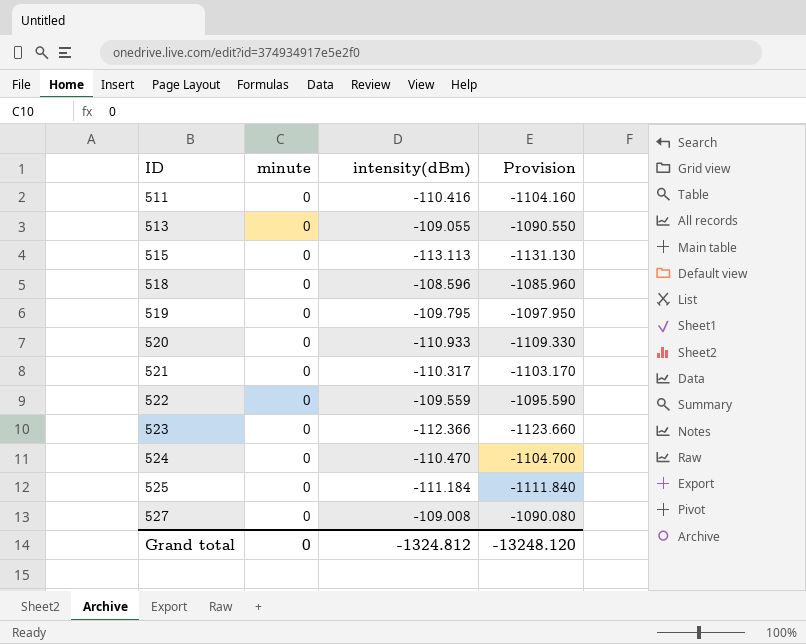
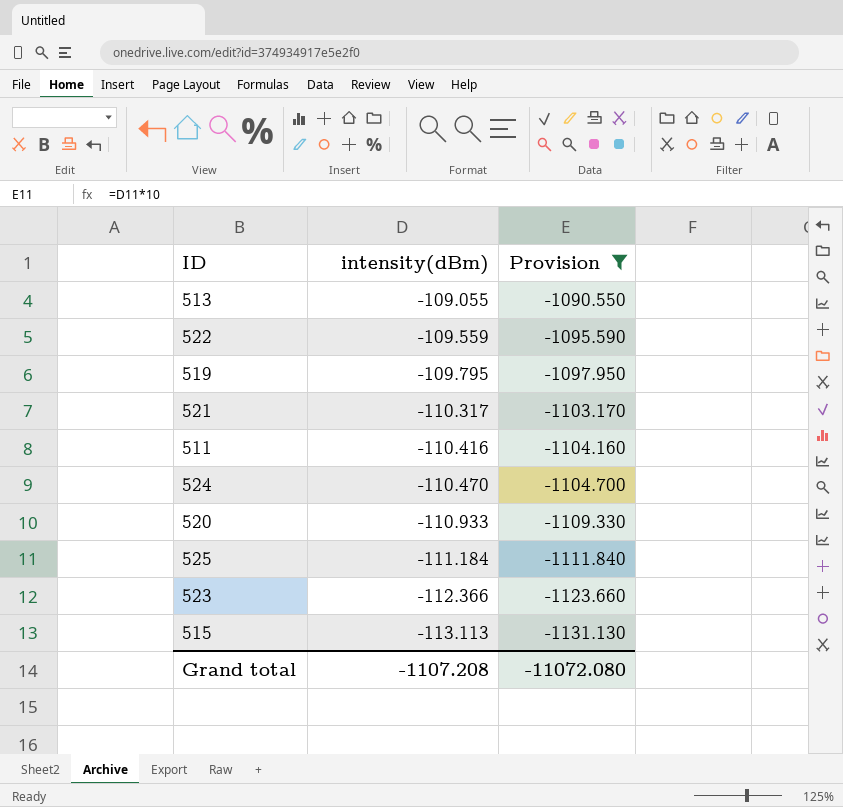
filter: none -> Provision <= -1090.550
row order: ID ascending -> intensity(dBm) descending
column minute | position: 2 -> none
Grand total | intensity(dBm): -1324.812 -> -1107.208
Grand total | Provision: -13248.120 -> -11072.080

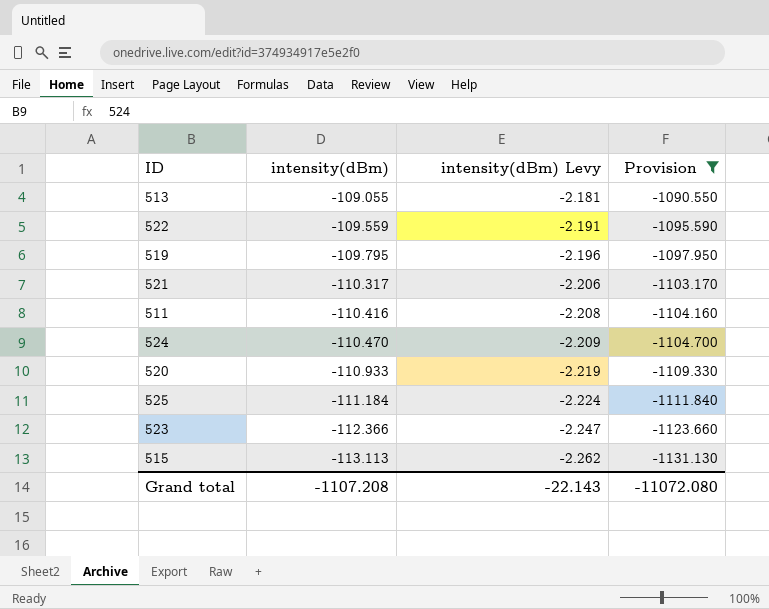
column intensity(dBm) Levy | formula: none -> [intensity(dBm)] * 0.02

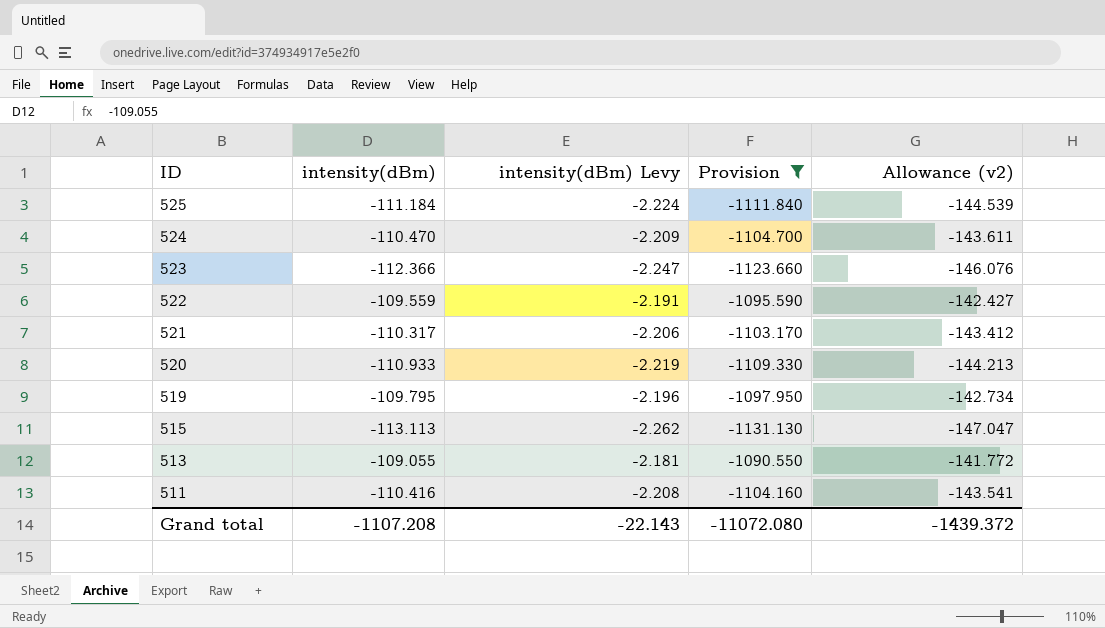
row order: intensity(dBm) descending -> ID descending
column Allowance (v2) | formula: none -> [intensity(dBm)] * 1.3

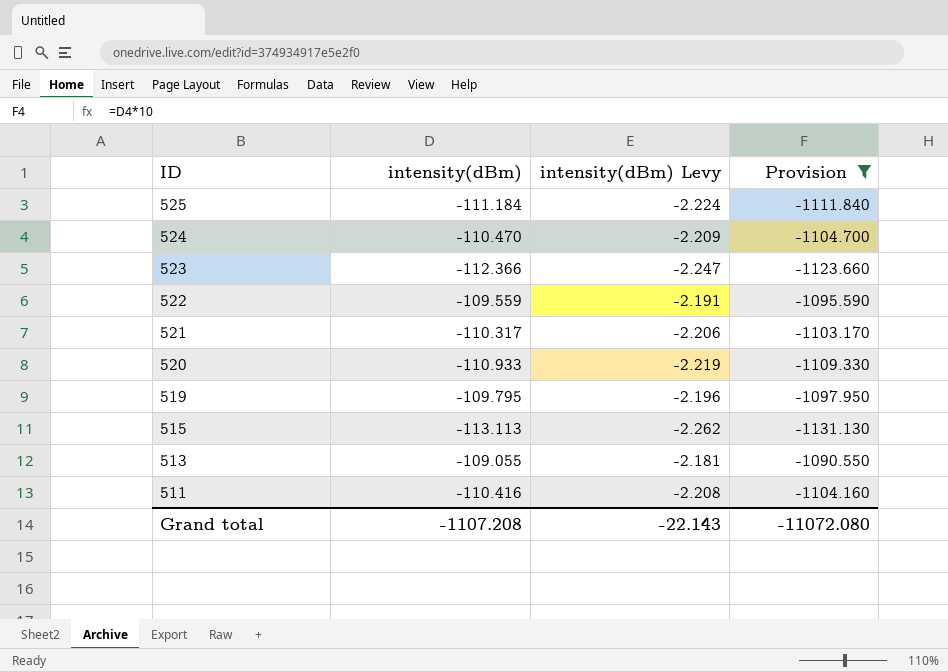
column Allowance (v2) | formula: [intensity(dBm)] * 1.3 -> none

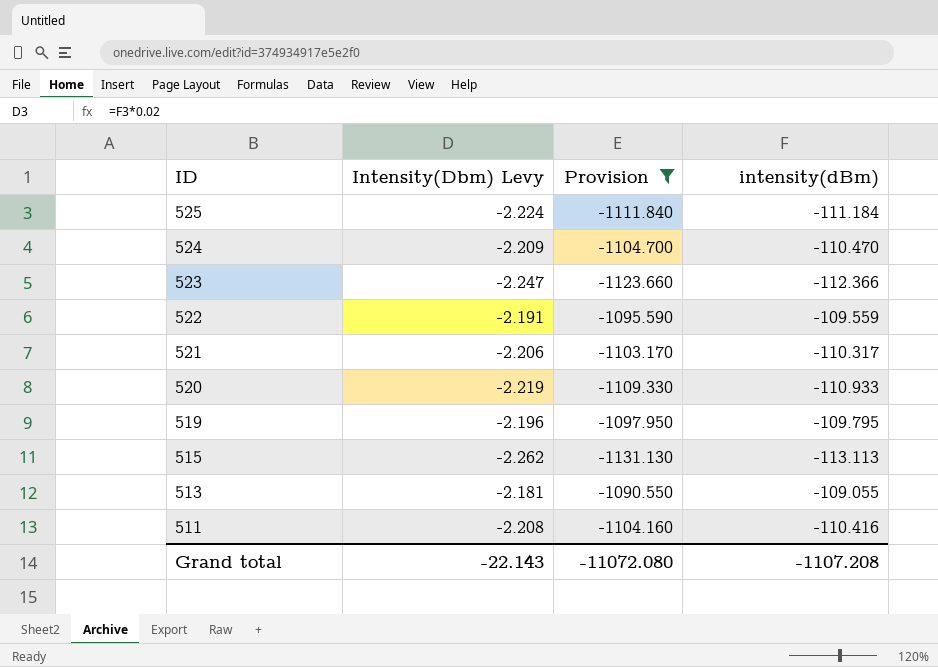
column name: intensity(dBm) Levy -> Intensity(Dbm) Levy
column intensity(dBm) | position: 2 -> 4

